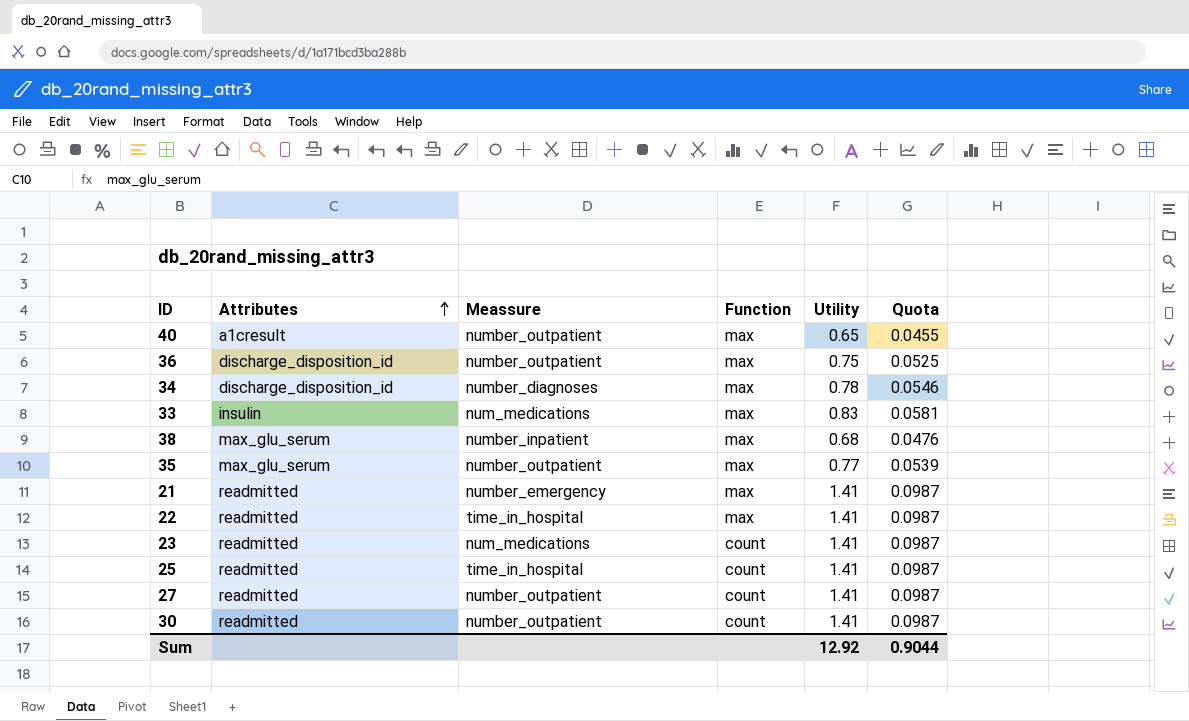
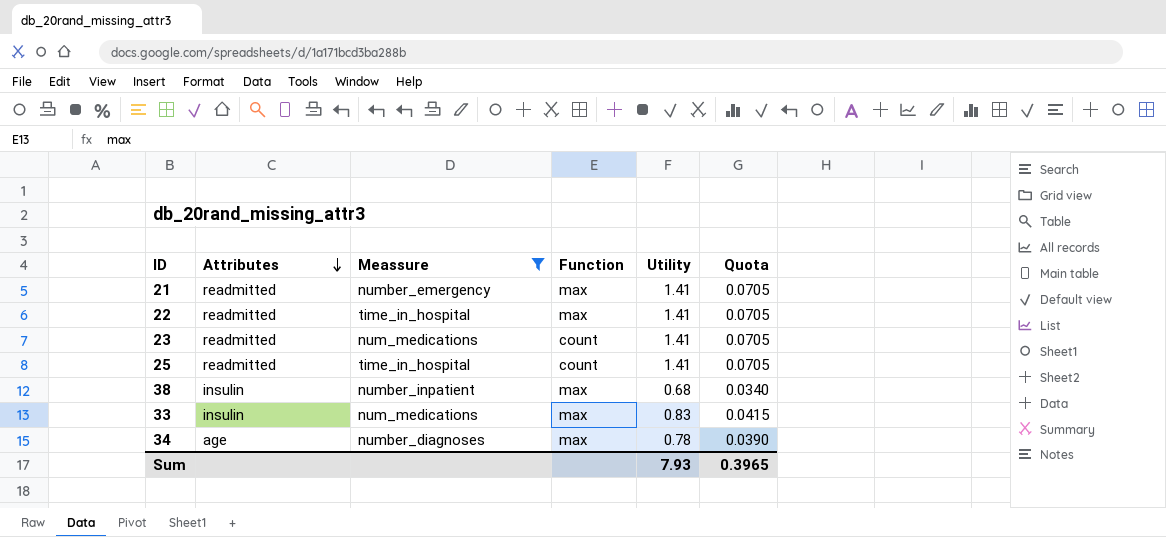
filter: none -> Meassure != number_outpatient
row order: Attributes ascending -> Attributes descending
column Quota | formula: [Utility] * 0.07 -> [Utility] * 0.05
38 | Attributes: max_glu_serum -> insulin
34 | Attributes: discharge_disposition_id -> age
Sum | Utility: 12.92 -> 7.93
Sum | Quota: 0.9044 -> 0.3965

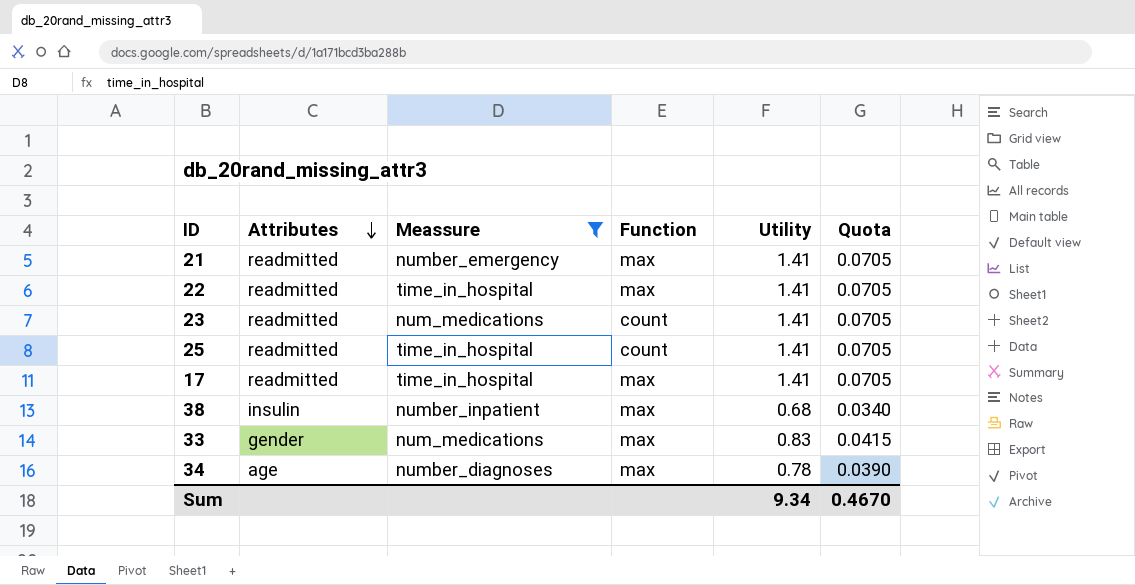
row 17: none -> readmitted | time_in_hospital | max | 1.41 | 0.0705
33 | Attributes: insulin -> gender
Sum | Utility: 7.93 -> 9.34
Sum | Quota: 0.3965 -> 0.4670

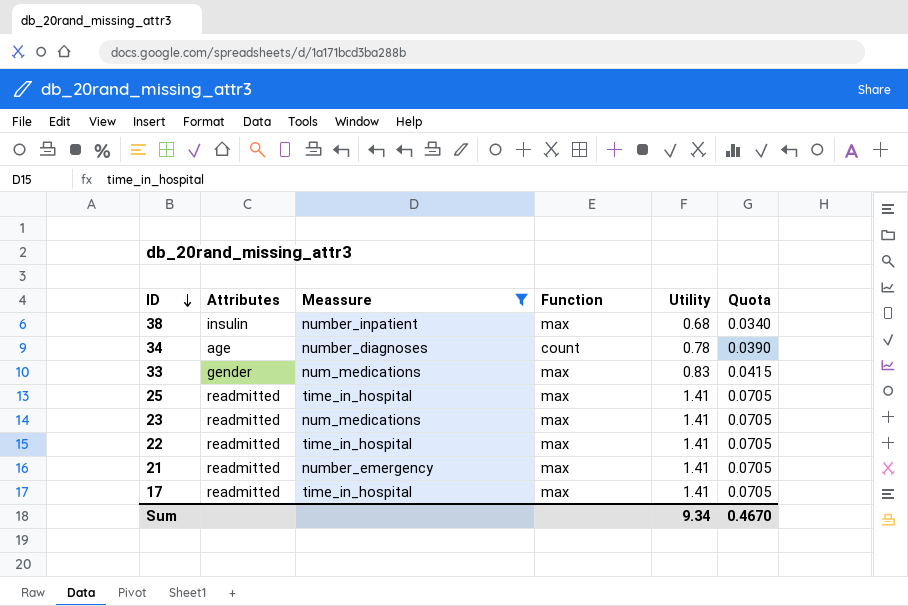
row order: Attributes descending -> ID descending
34 | Function: max -> count
25 | Function: count -> max
23 | Function: count -> max

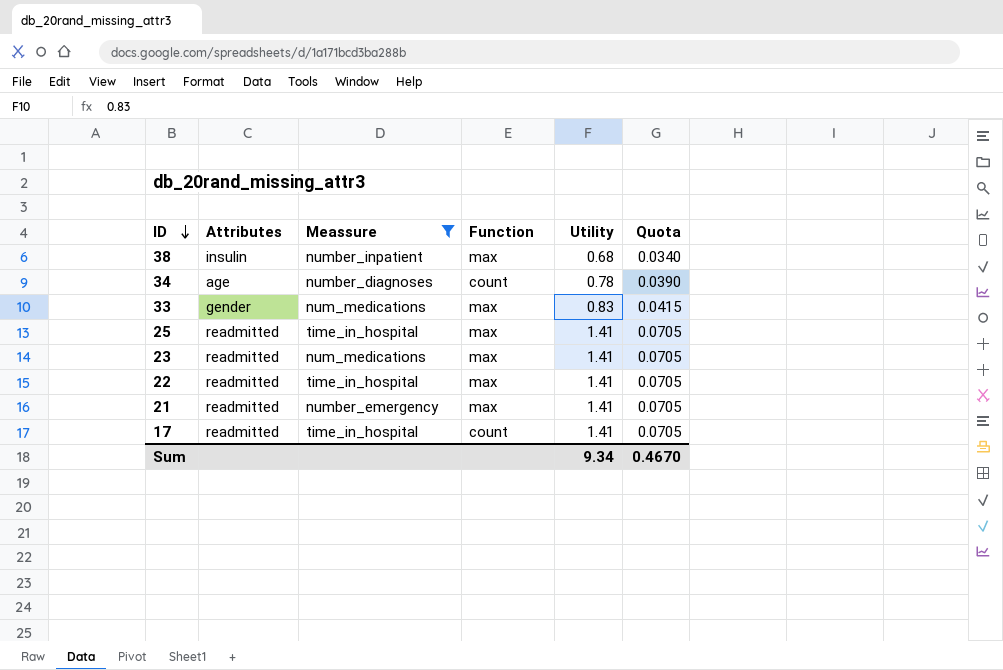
17 | Function: max -> count

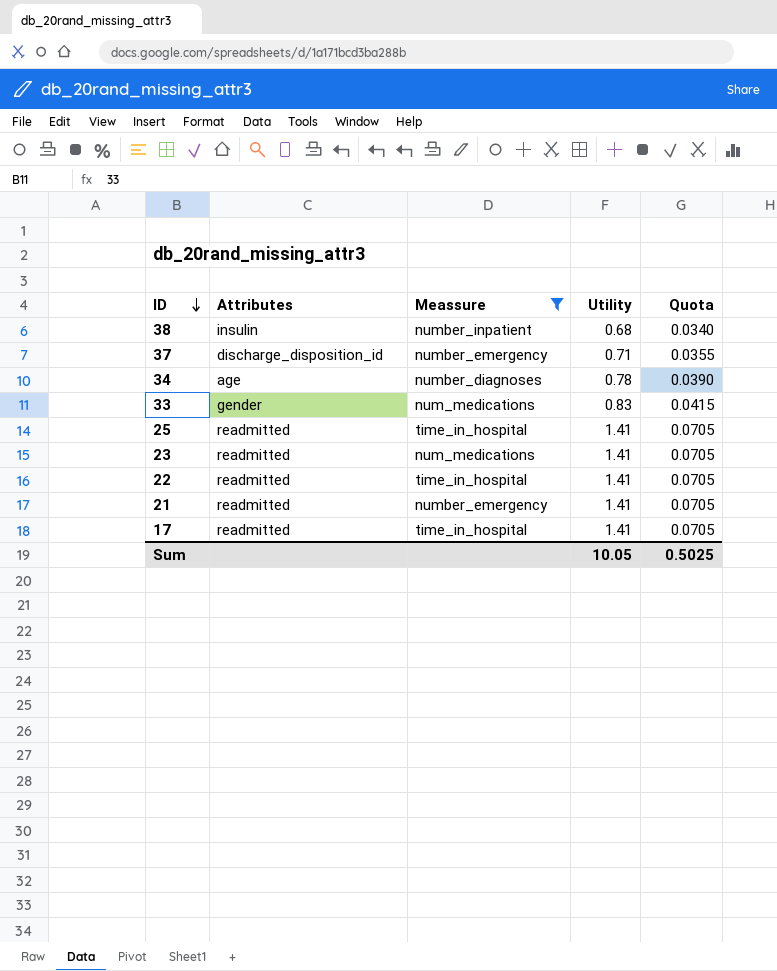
column Function | position: 4 -> none
row 37: none -> discharge_disposition_id | number_emergency | 0.71 | 0.0355
Sum | Utility: 9.34 -> 10.05
Sum | Quota: 0.4670 -> 0.5025

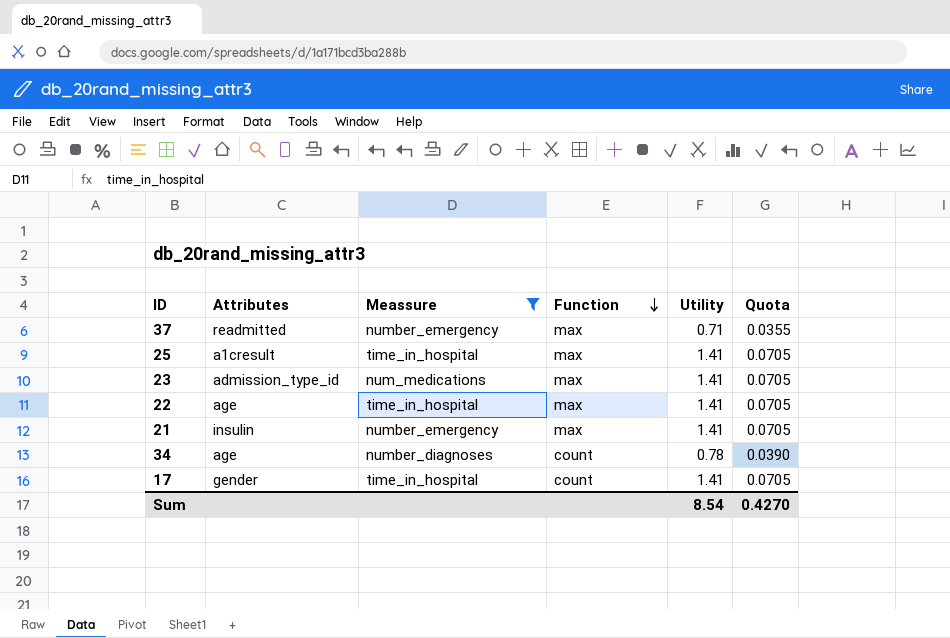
row order: ID descending -> Function descending
column Function | position: none -> 4
row 38: insulin | number_inpatient | 0.68 | 0.0340 -> none
row 33: gender | num_medications | 0.83 | 0.0415 -> none
37 | Attributes: discharge_disposition_id -> readmitted
25 | Attributes: readmitted -> a1cresult
23 | Attributes: readmitted -> admission_type_id
22 | Attributes: readmitted -> age
21 | Attributes: readmitted -> insulin
17 | Attributes: readmitted -> gender
Sum | Utility: 10.05 -> 8.54
Sum | Quota: 0.5025 -> 0.4270

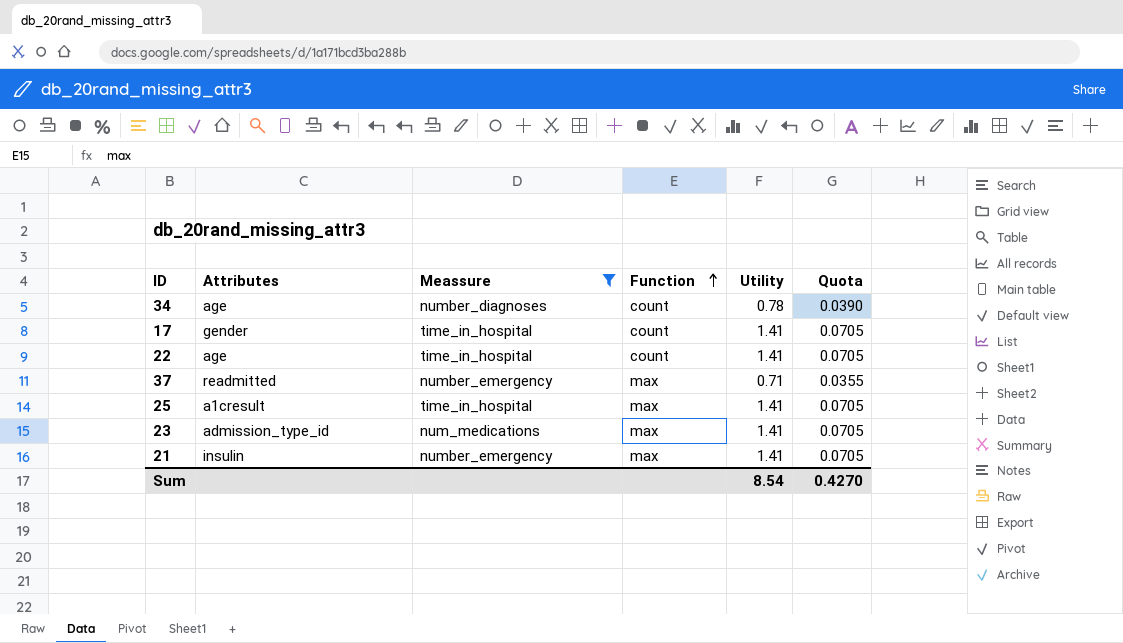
row order: Function descending -> Function ascending
22 | Function: max -> count

